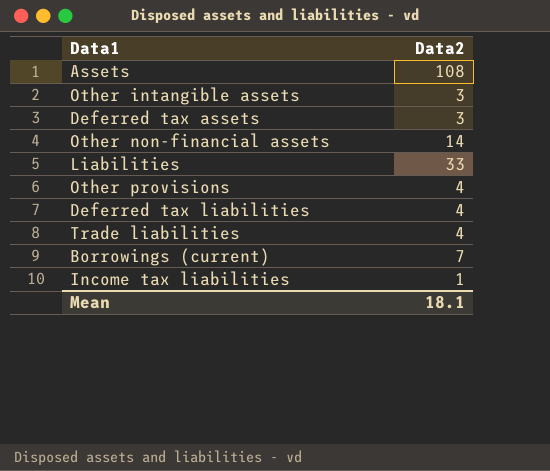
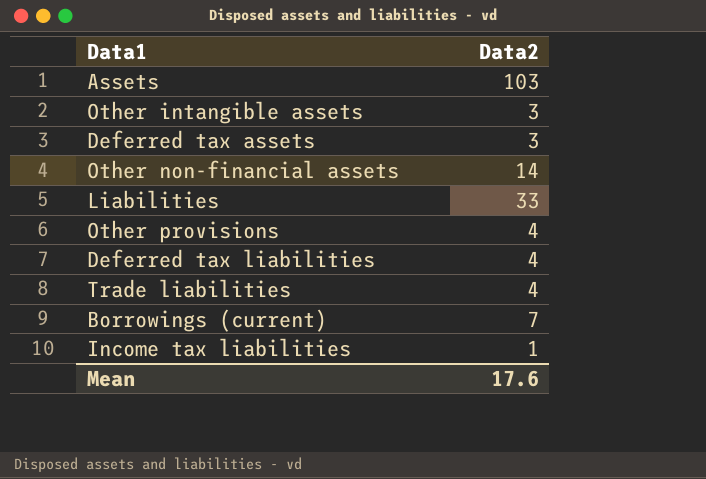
Assets | Data2: 108 -> 103
Mean | Data2: 18.1 -> 17.6

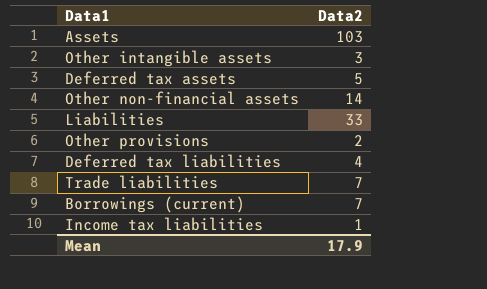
Deferred tax assets | Data2: 3 -> 5
Other provisions | Data2: 4 -> 2
Trade liabilities | Data2: 4 -> 7
Mean | Data2: 17.6 -> 17.9

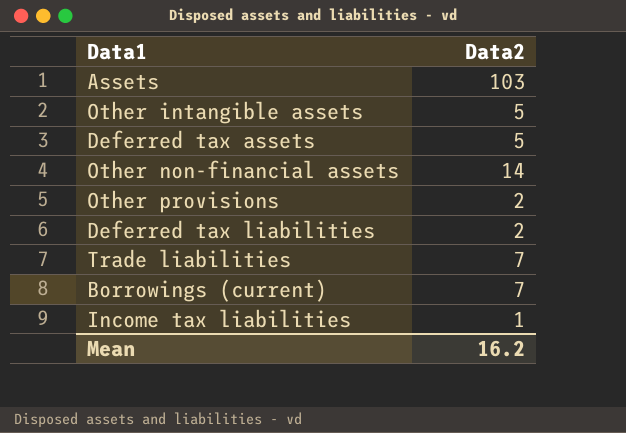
row Liabilities: 33 -> none
Other intangible assets | Data2: 3 -> 5
Deferred tax liabilities | Data2: 4 -> 2
Mean | Data2: 17.9 -> 16.2

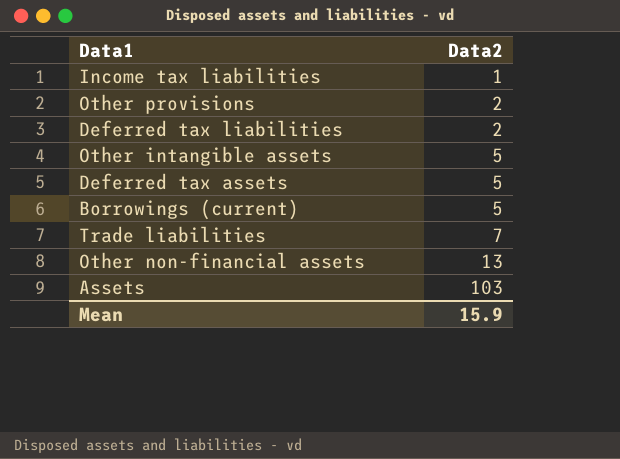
row order: none -> Data2 ascending
Borrowings (current) | Data2: 7 -> 5
Other non-financial assets | Data2: 14 -> 13
Mean | Data2: 16.2 -> 15.9

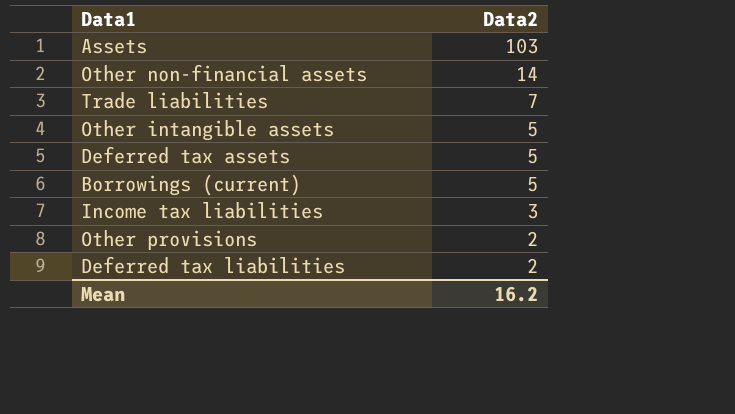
row order: Data2 ascending -> Data2 descending
Other non-financial assets | Data2: 13 -> 14
Income tax liabilities | Data2: 1 -> 3
Mean | Data2: 15.9 -> 16.2

